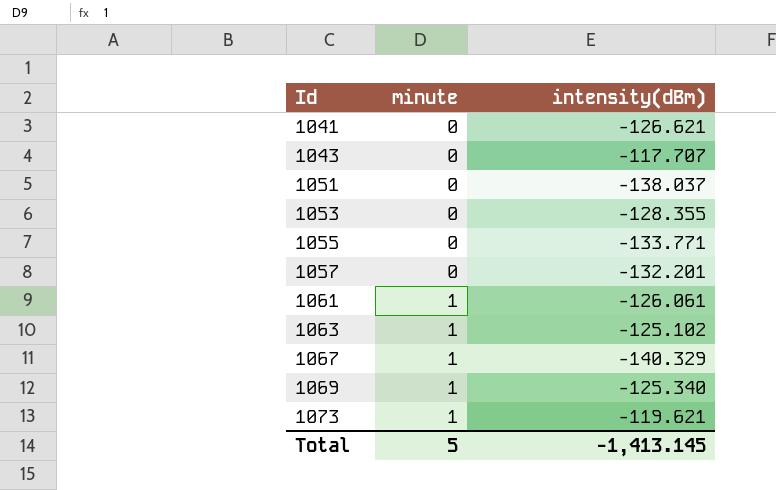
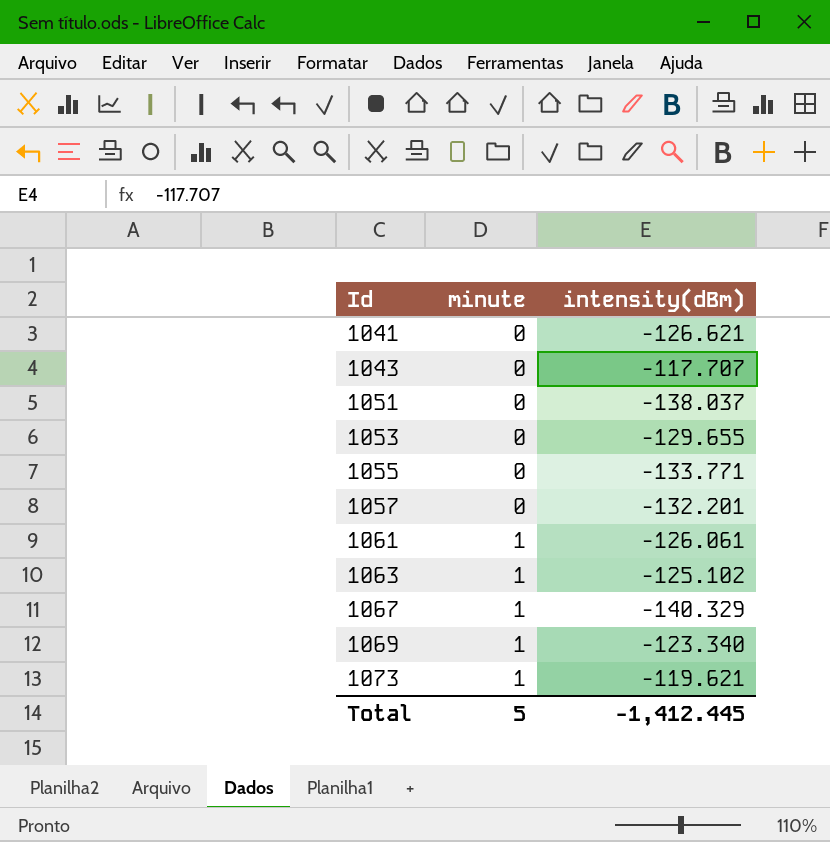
1053 | intensity(dBm): -128.355 -> -129.655
1069 | intensity(dBm): -125.340 -> -123.340
Total | intensity(dBm): -1,413.145 -> -1,412.445

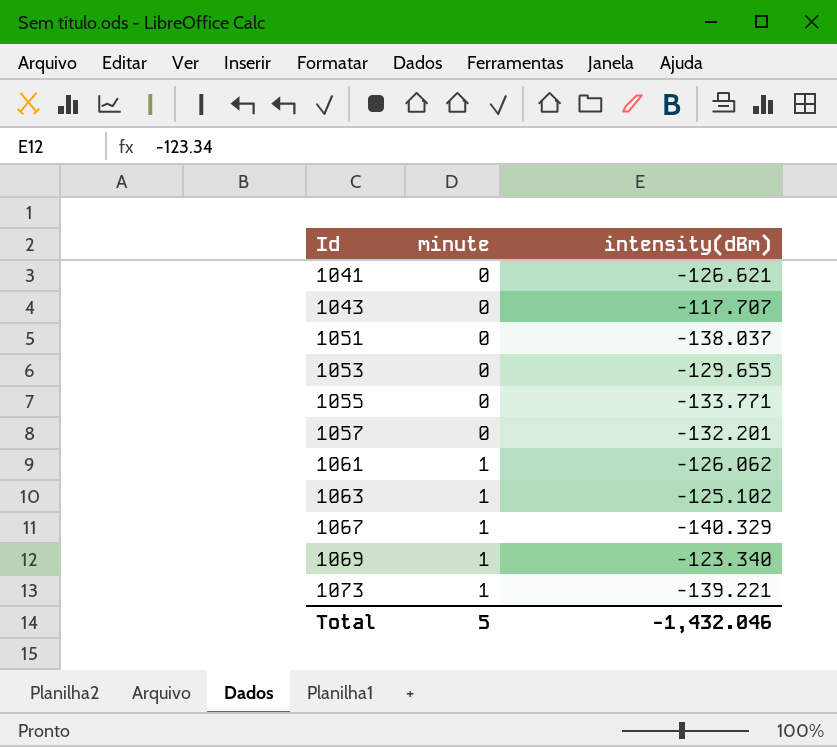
1061 | intensity(dBm): -126.061 -> -126.062
1073 | intensity(dBm): -119.621 -> -139.221
Total | intensity(dBm): -1,412.445 -> -1,432.046

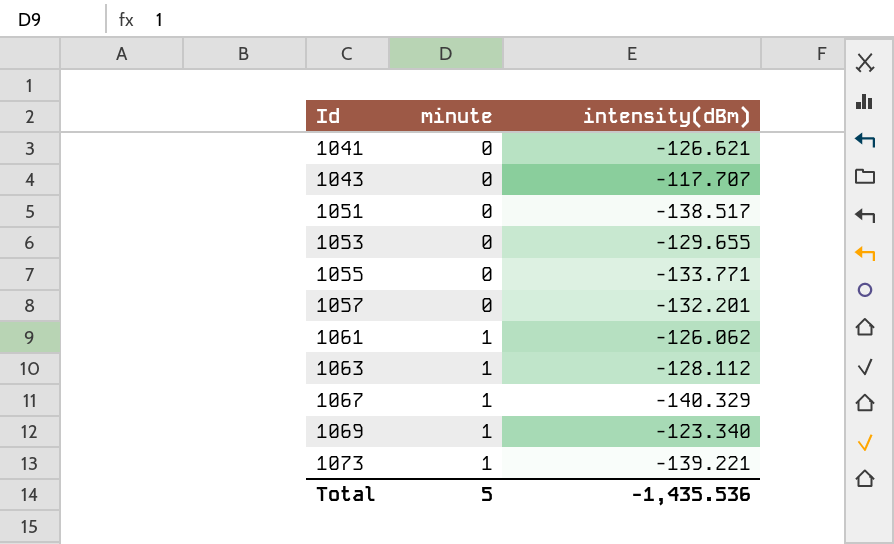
1051 | intensity(dBm): -138.037 -> -138.517
1063 | intensity(dBm): -125.102 -> -128.112
Total | intensity(dBm): -1,432.046 -> -1,435.536

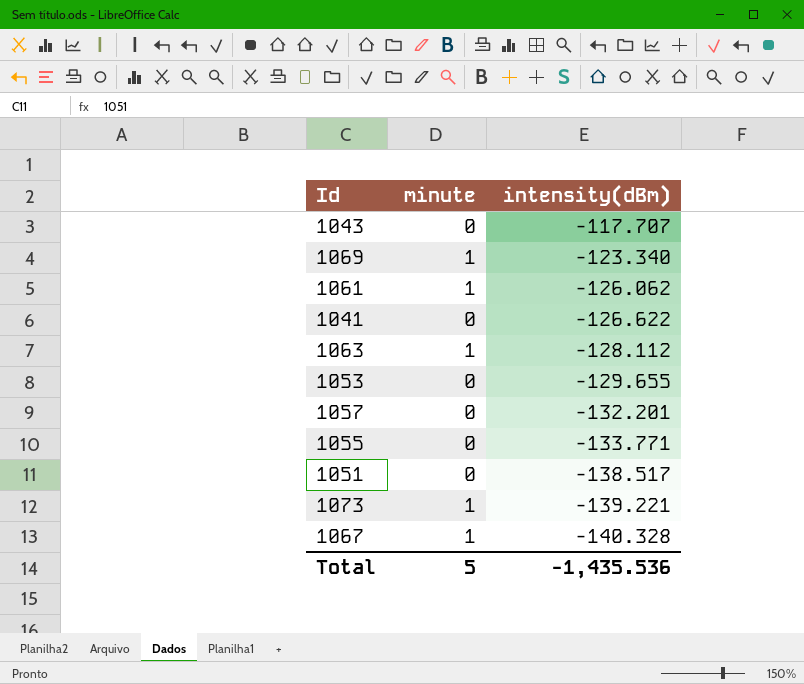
row order: Id ascending -> intensity(dBm) descending
1041 | intensity(dBm): -126.621 -> -126.622
1067 | intensity(dBm): -140.329 -> -140.328

